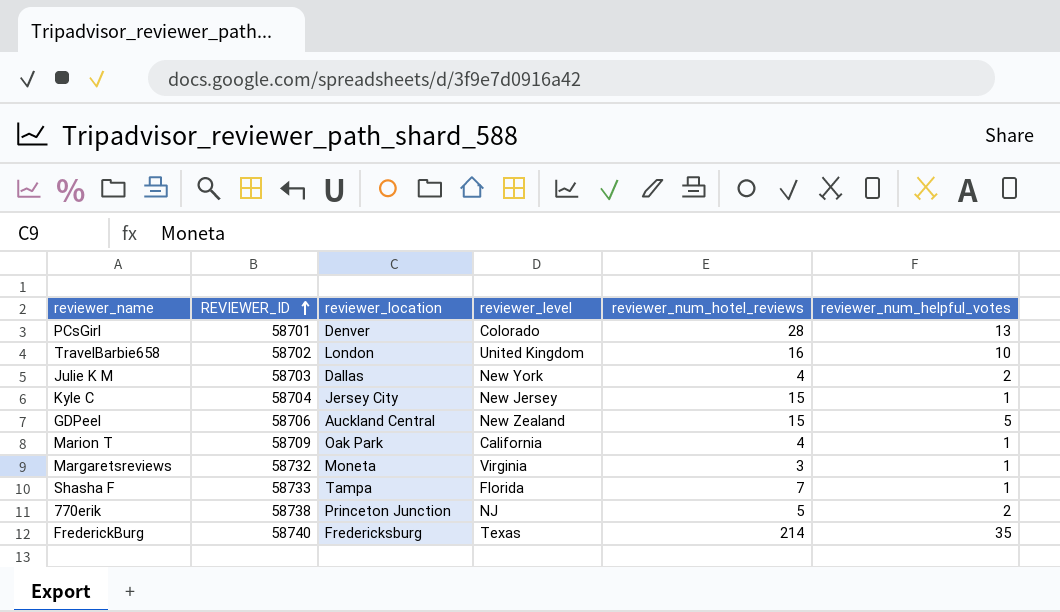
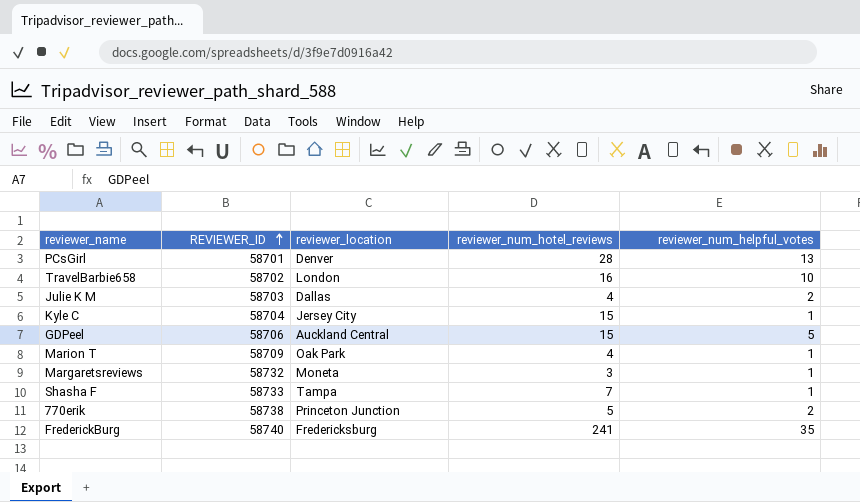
column reviewer_level | position: 4 -> none
FrederickBurg | reviewer_num_hotel_reviews: 214 -> 241

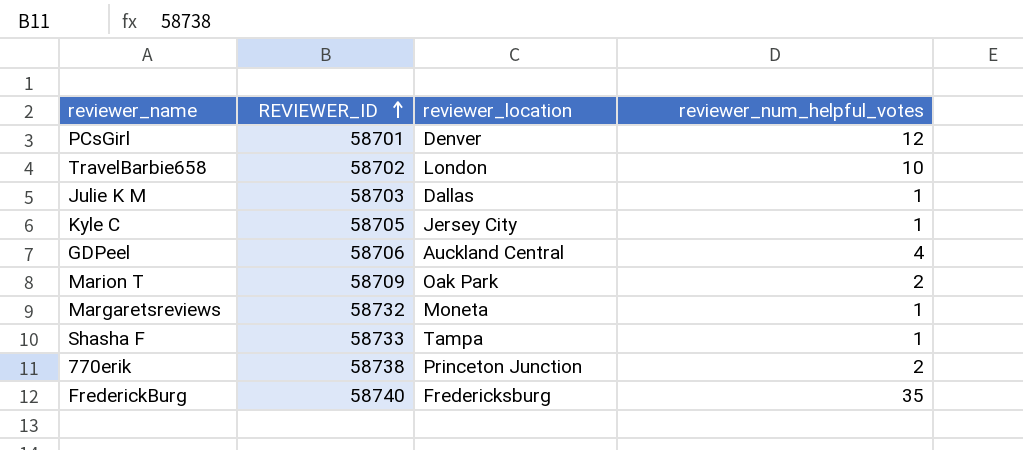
column reviewer_num_hotel_reviews | position: 4 -> none
PCsGirl | reviewer_num_helpful_votes: 13 -> 12
Julie K M | reviewer_num_helpful_votes: 2 -> 1
Kyle C | REVIEWER_ID: 58704 -> 58705
GDPeel | reviewer_num_helpful_votes: 5 -> 4
Marion T | reviewer_num_helpful_votes: 1 -> 2

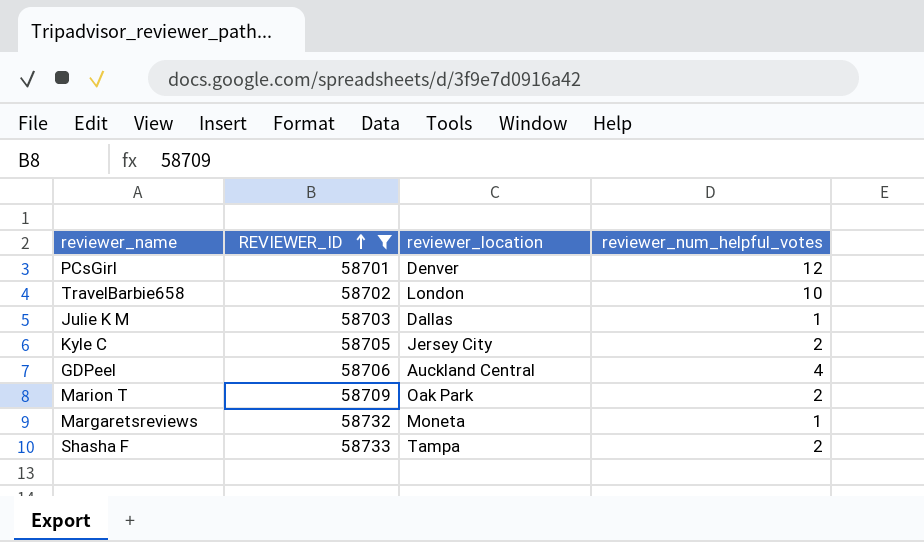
filter: none -> REVIEWER_ID <= 58733
Kyle C | reviewer_num_helpful_votes: 1 -> 2
Shasha F | reviewer_num_helpful_votes: 1 -> 2

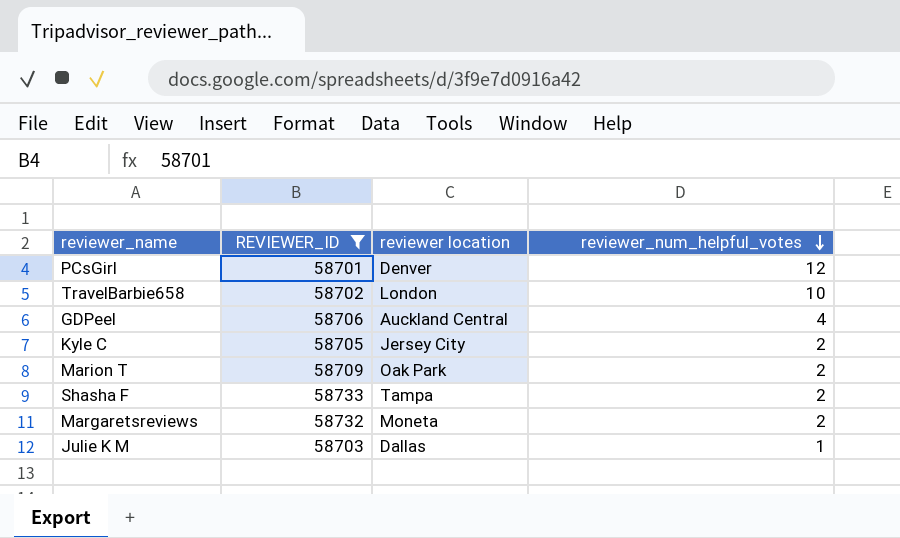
row order: REVIEWER_ID ascending -> reviewer_num_helpful_votes descending
column name: reviewer_location -> reviewer location
Margaretsreviews | reviewer_num_helpful_votes: 1 -> 2

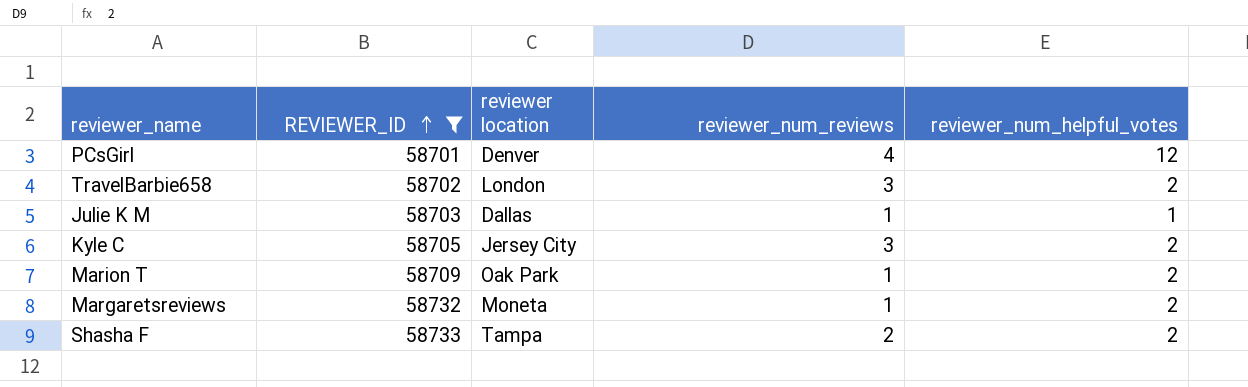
row order: reviewer_num_helpful_votes descending -> REVIEWER_ID ascending
column reviewer_num_reviews | position: none -> 4
row GDPeel: 58706 | Auckland Central | 4 -> none
TravelBarbie658 | reviewer_num_helpful_votes: 10 -> 2

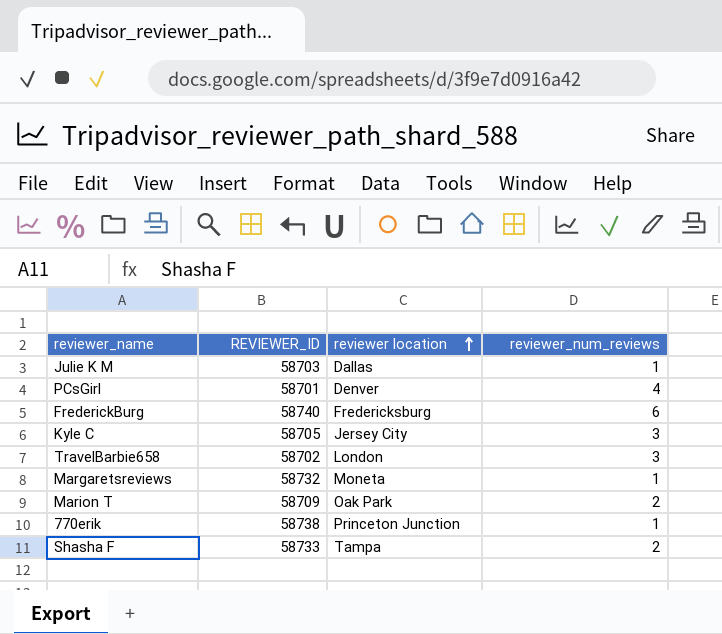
filter: REVIEWER_ID <= 58733 -> none
row order: REVIEWER_ID ascending -> reviewer location ascending
column reviewer_num_helpful_votes | position: 5 -> none
Marion T | reviewer_num_reviews: 1 -> 2

